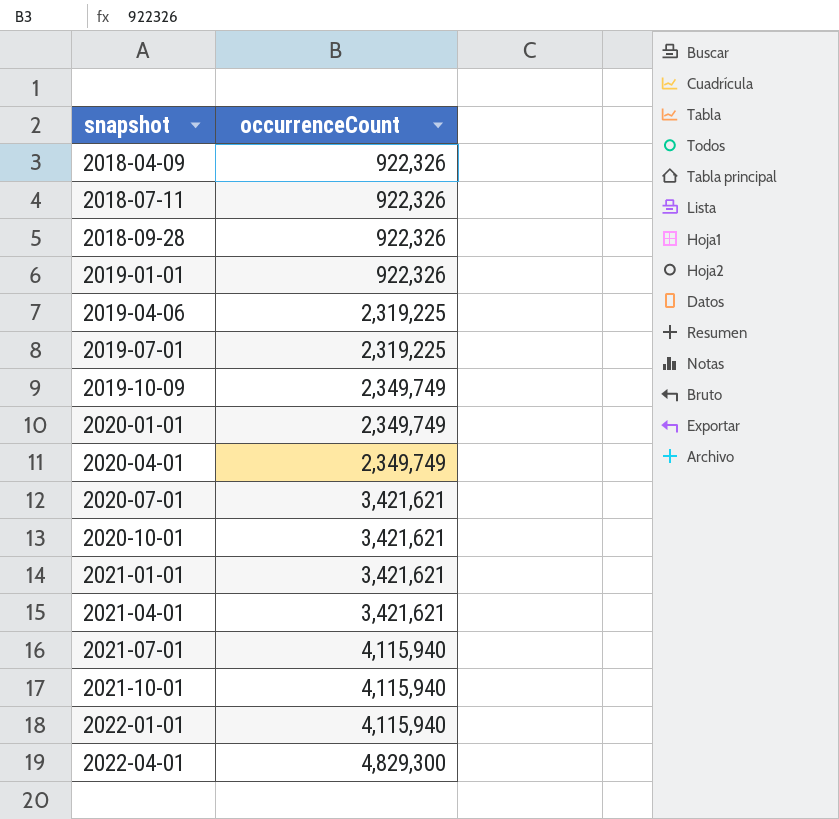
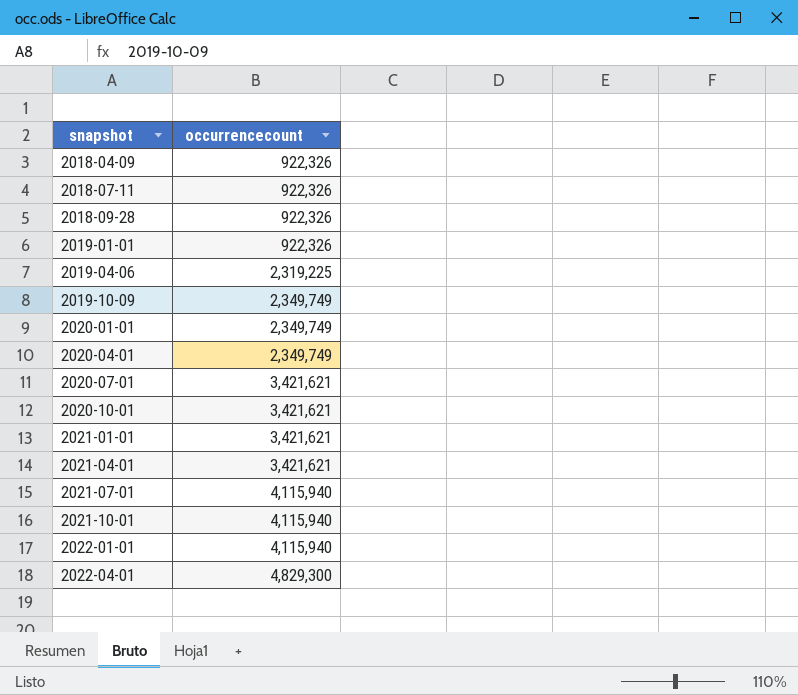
column name: occurrenceCount -> occurrencecount
row 2019-07-01: 2,319,225 -> none

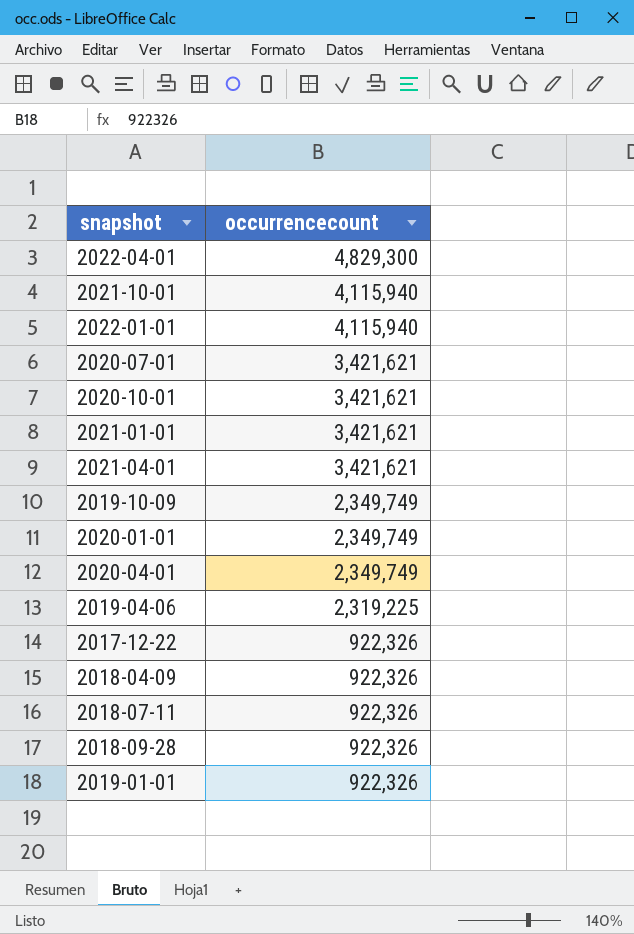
row order: snapshot ascending -> occurrencecount descending
row 2021-07-01: 4,115,940 -> none
row 2017-12-22: none -> 922,326

